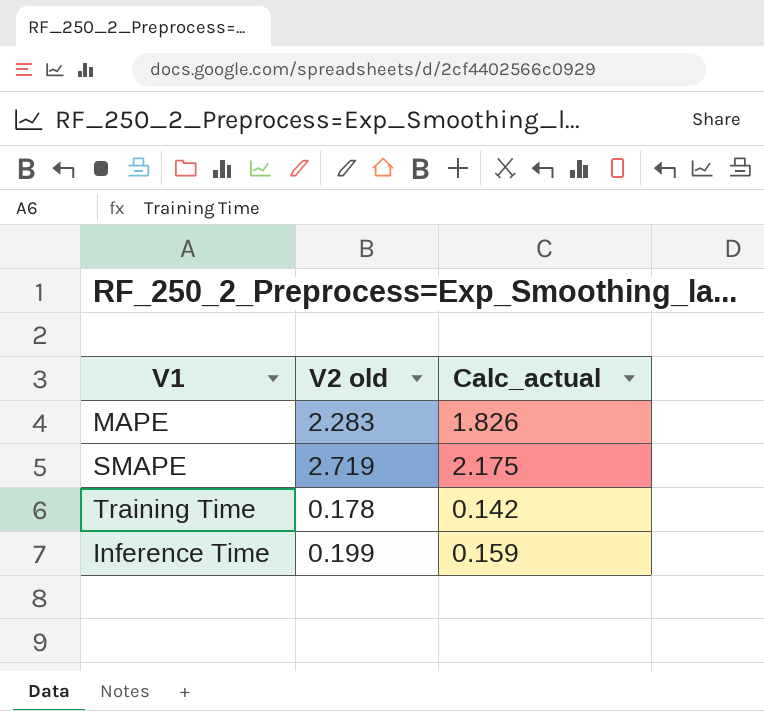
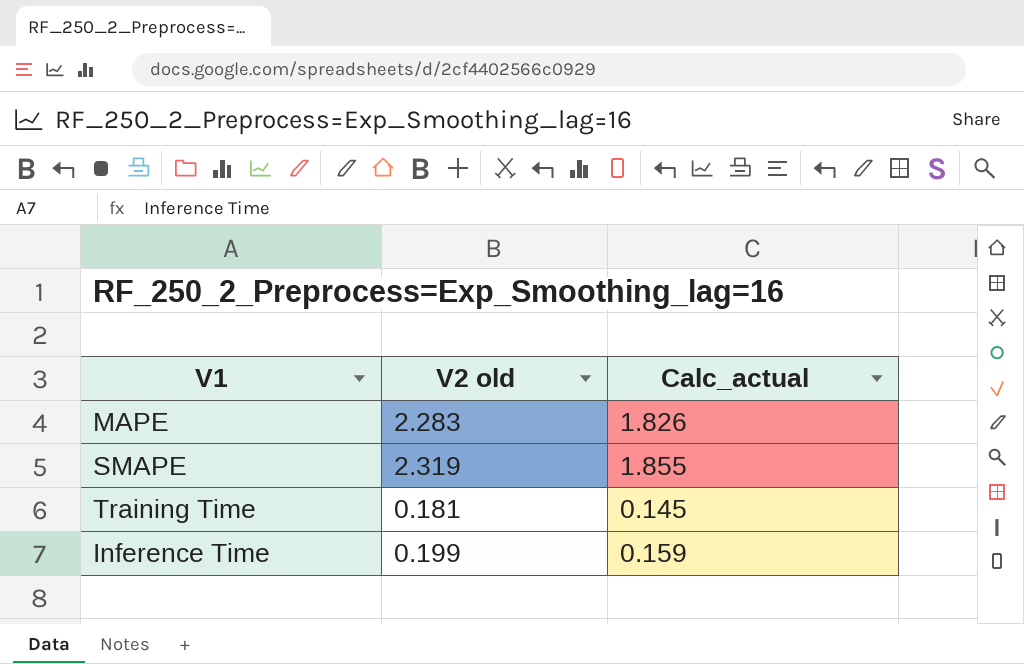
SMAPE | V2 old: 2.719 -> 2.319
SMAPE | Calc_actual: 2.175 -> 1.855
Training Time | V2 old: 0.178 -> 0.181
Training Time | Calc_actual: 0.142 -> 0.145

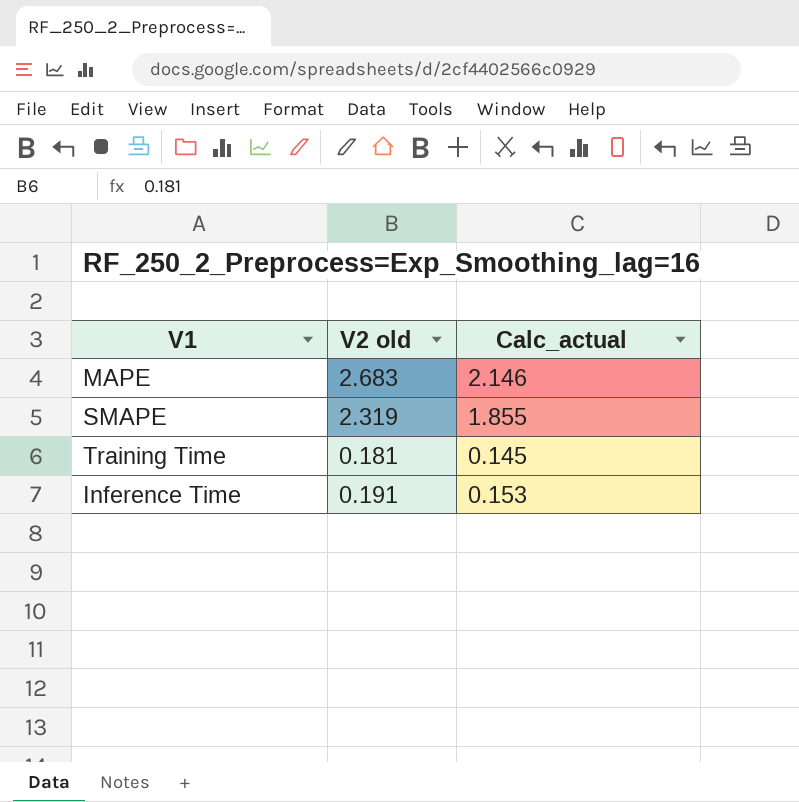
MAPE | V2 old: 2.283 -> 2.683
MAPE | Calc_actual: 1.826 -> 2.146
Inference Time | V2 old: 0.199 -> 0.191
Inference Time | Calc_actual: 0.159 -> 0.153

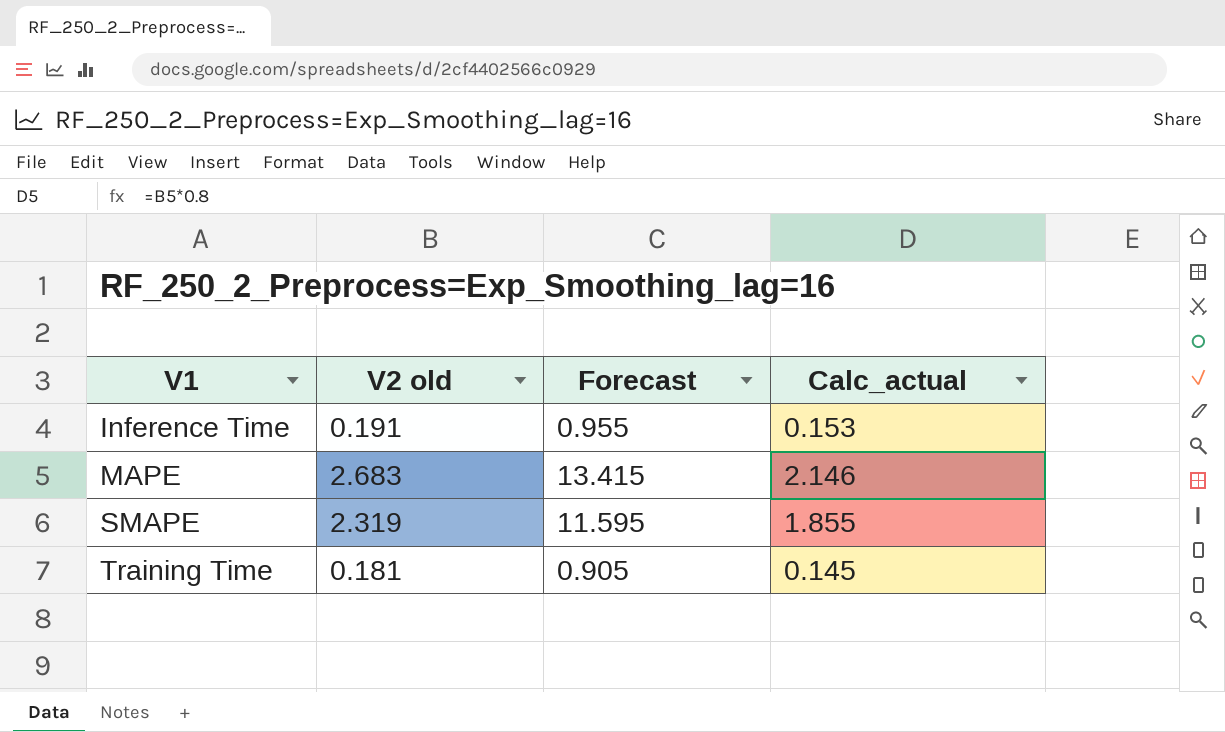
row order: none -> V1 ascending
column Forecast | formula: none -> [V2 old] * 5

